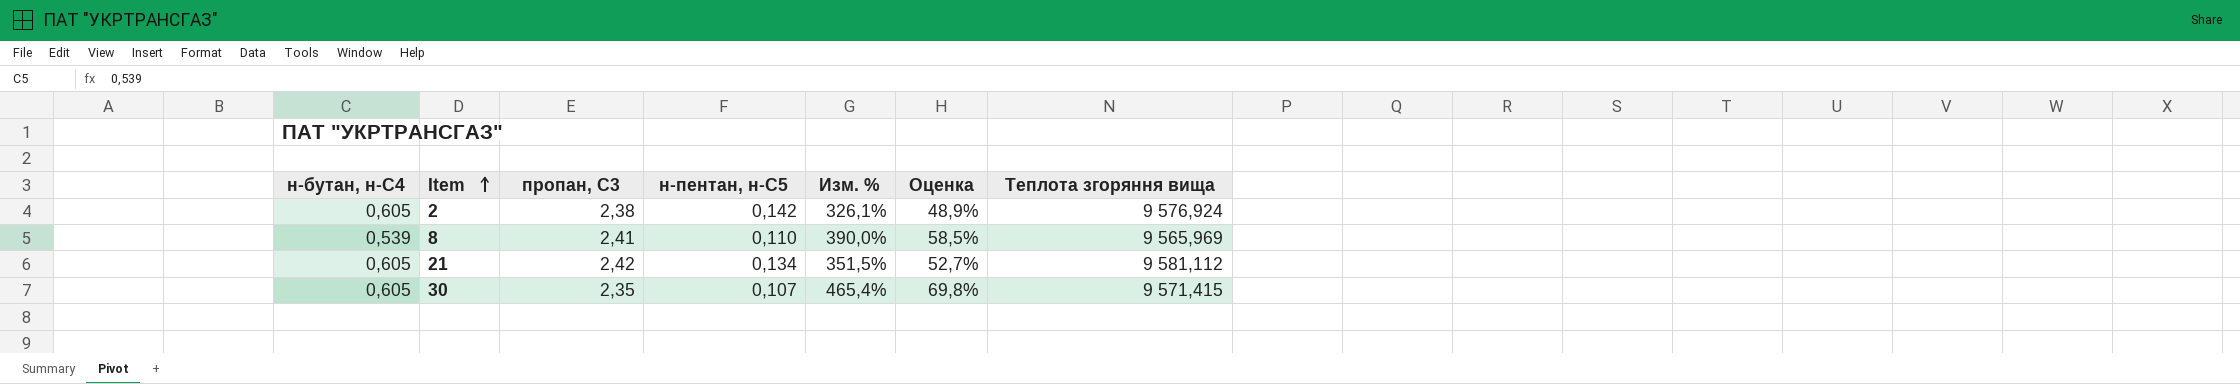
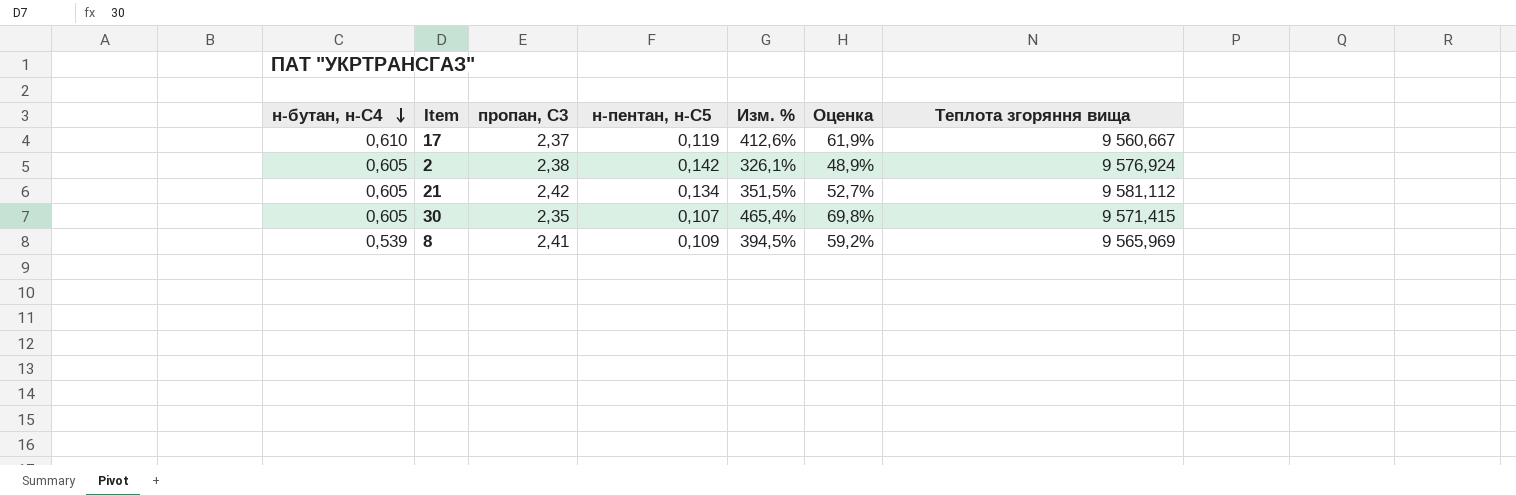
row order: Item ascending -> н-бутан, н-С4 descending
row 17: none -> 0,610 | 2,37 | 0,119 | 412,6% | 61,9% | 9 560,667
8 | н-пентан, н-С5: 0,110 -> 0,109
8 | Изм. %: 390,0% -> 394,5%
8 | Оценка: 58,5% -> 59,2%

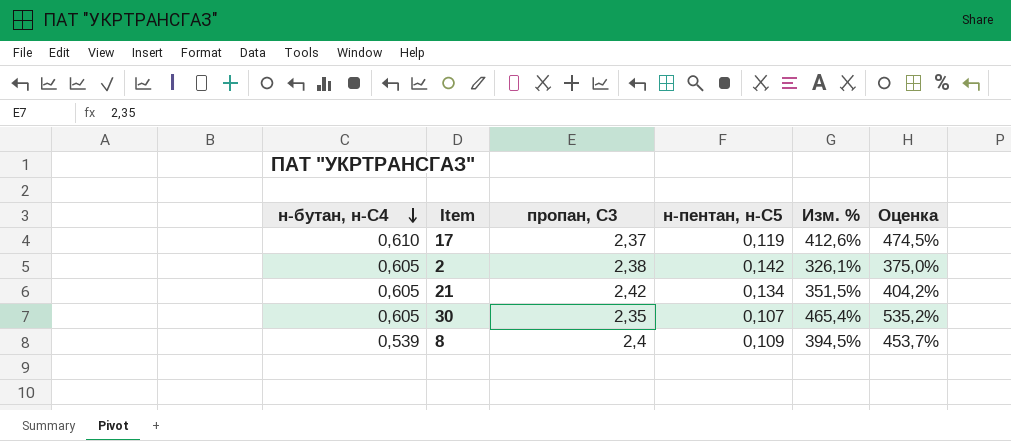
column Теплота згоряння вища | position: 7 -> none
column Оценка | formula: [Изм. %] * 0,15 -> [Изм. %] * 1,15
8 | пропан, С3: 2,41 -> 2,4

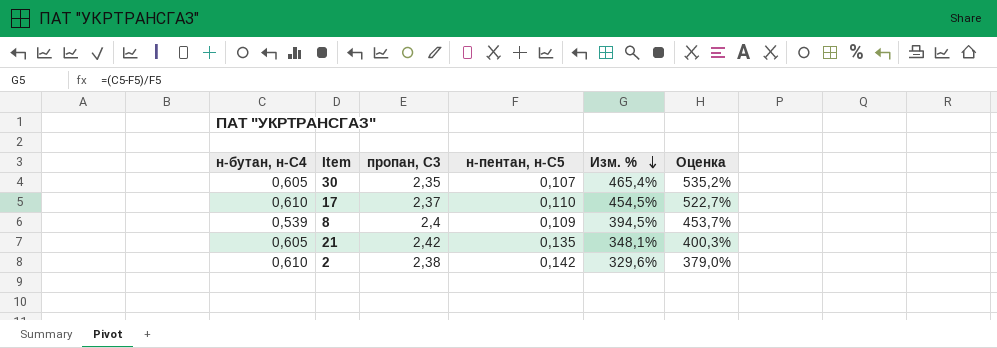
row order: н-бутан, н-С4 descending -> Изм. % descending
17 | н-пентан, н-С5: 0,119 -> 0,110
17 | Изм. %: 412,6% -> 454,5%
17 | Оценка: 474,5% -> 522,7%
21 | н-пентан, н-С5: 0,134 -> 0,135
21 | Изм. %: 351,5% -> 348,1%
21 | Оценка: 404,2% -> 400,3%
2 | н-бутан, н-С4: 0,605 -> 0,610
2 | Изм. %: 326,1% -> 329,6%
2 | Оценка: 375,0% -> 379,0%

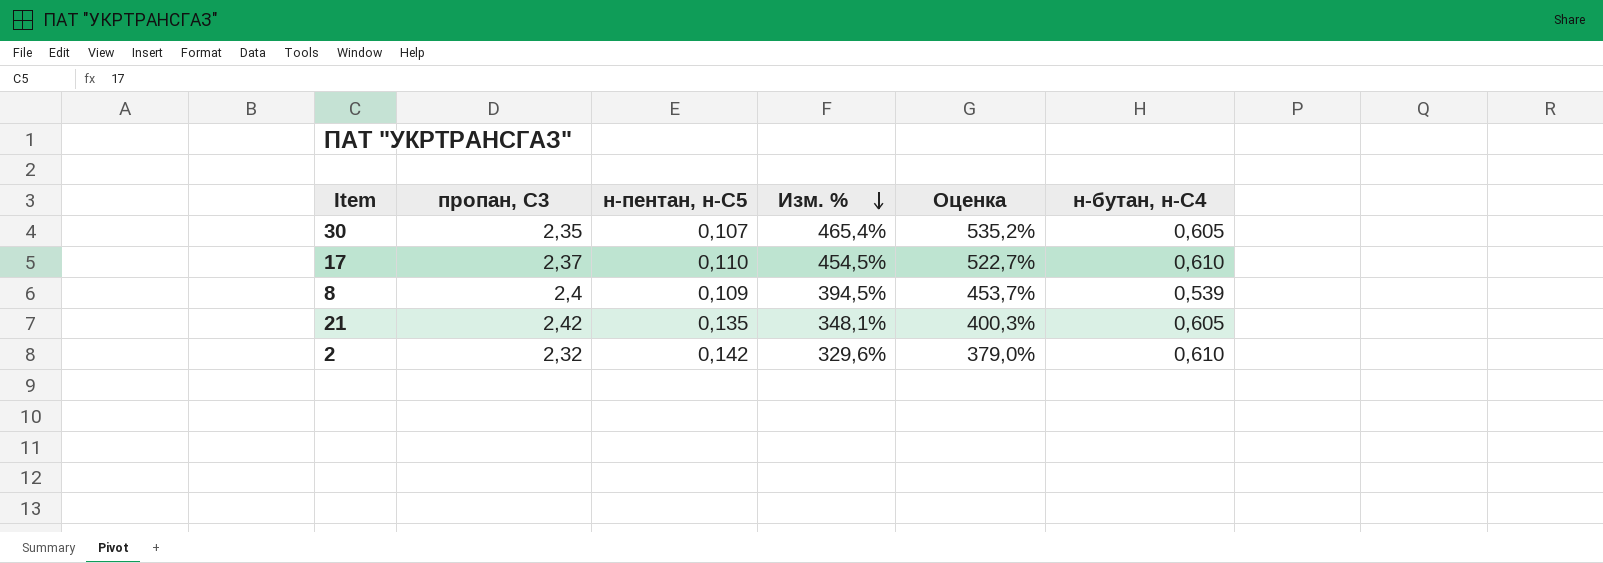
column н-бутан, н-С4 | position: 1 -> 6
2 | пропан, С3: 2,38 -> 2,32

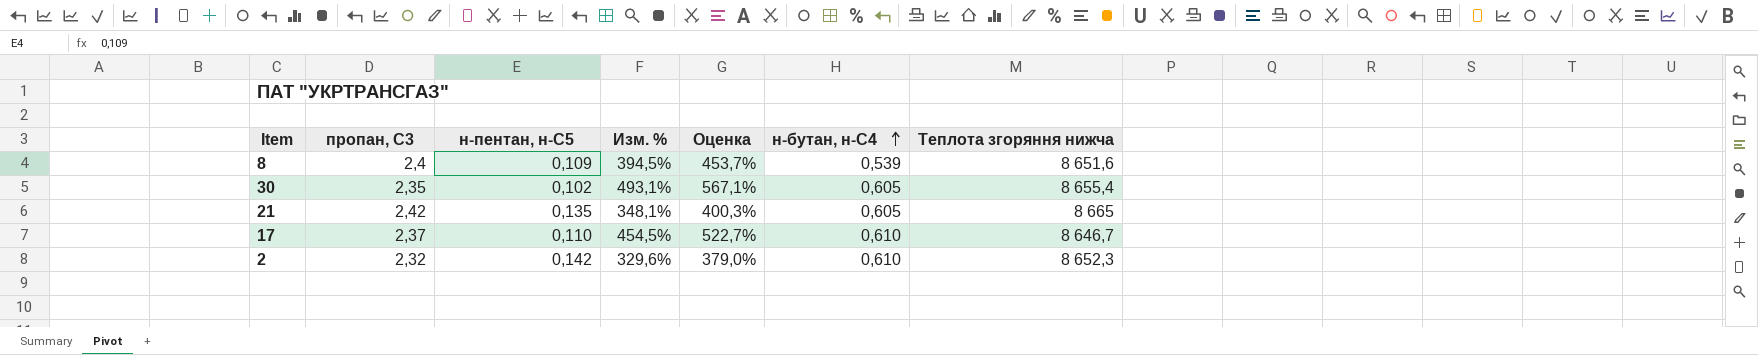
row order: Изм. % descending -> н-бутан, н-С4 ascending
column Теплота згоряння нижча | position: none -> 7
30 | н-пентан, н-С5: 0,107 -> 0,102
30 | Изм. %: 465,4% -> 493,1%
30 | Оценка: 535,2% -> 567,1%

